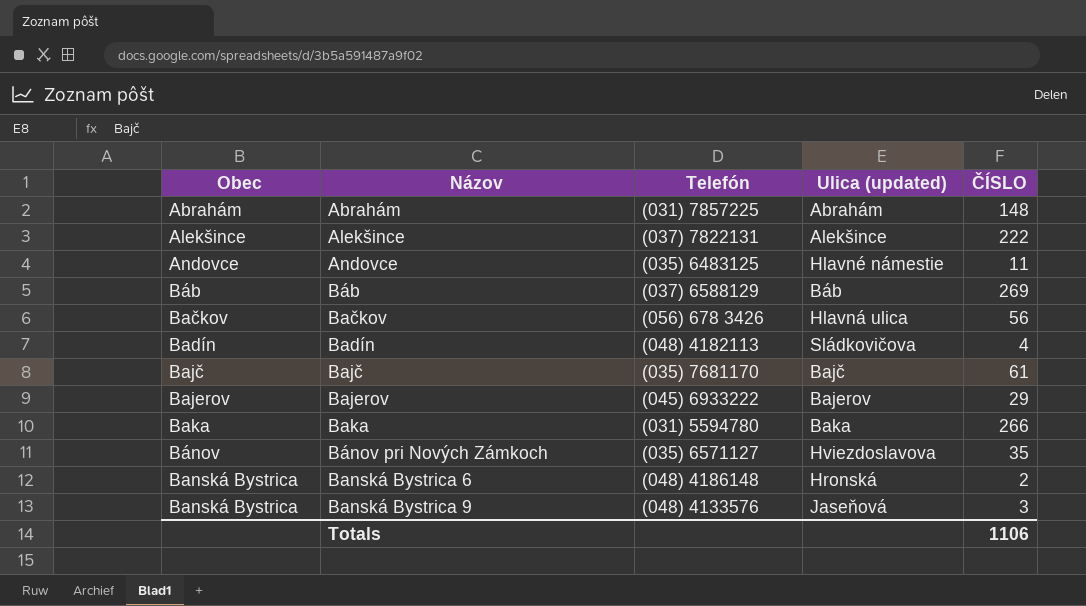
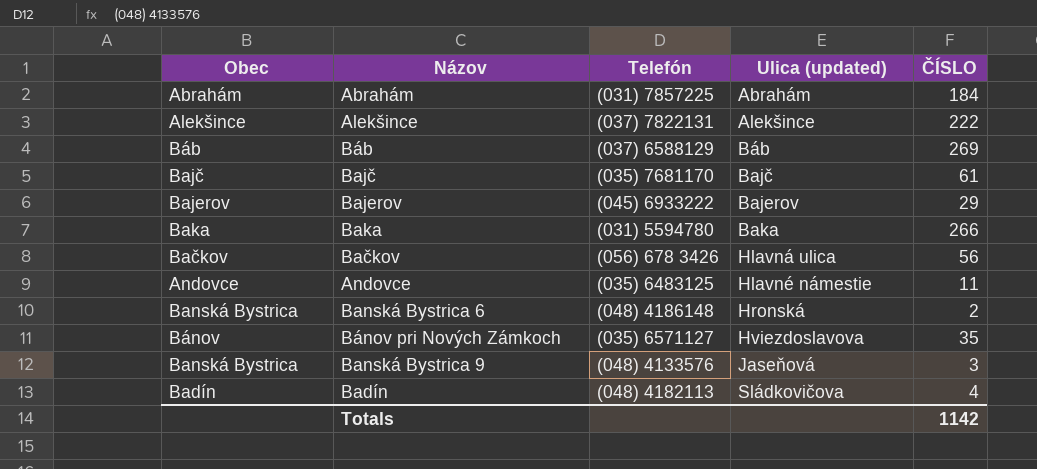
row order: Obec ascending -> Ulica (updated) ascending
Abrahám | ČÍSLO: 148 -> 184
Totals | ČÍSLO: 1106 -> 1142

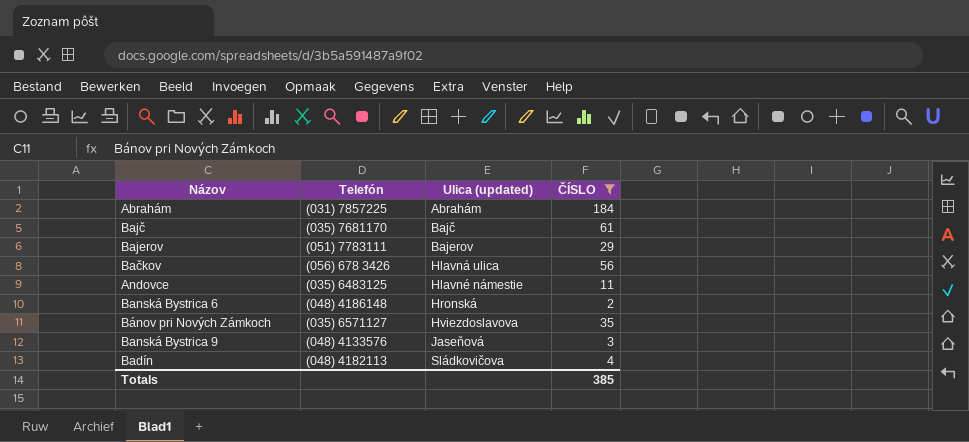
filter: none -> ČÍSLO <= 184
column Obec | position: 1 -> none
Bajerov | Telefón: (045) 6933222 -> (051) 7783111
Totals | ČÍSLO: 1142 -> 385

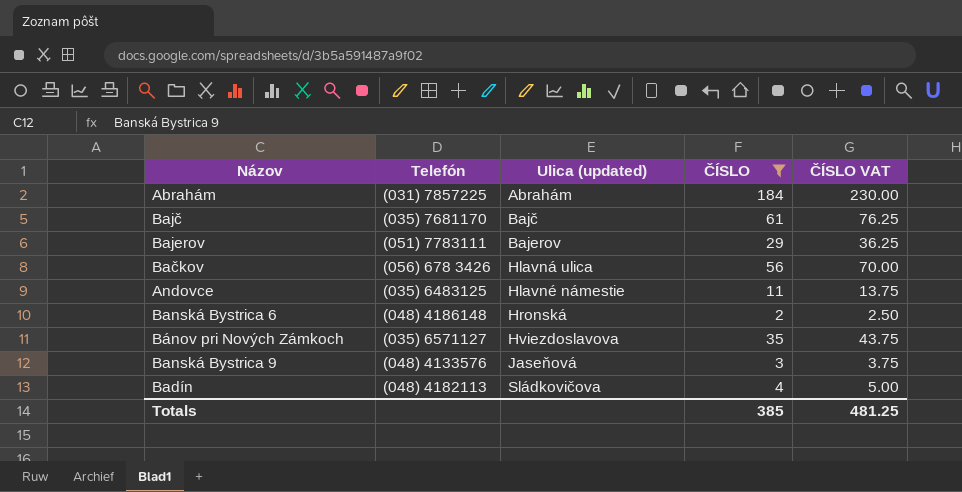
column ČÍSLO VAT | formula: none -> [ČÍSLO] * 1.25

